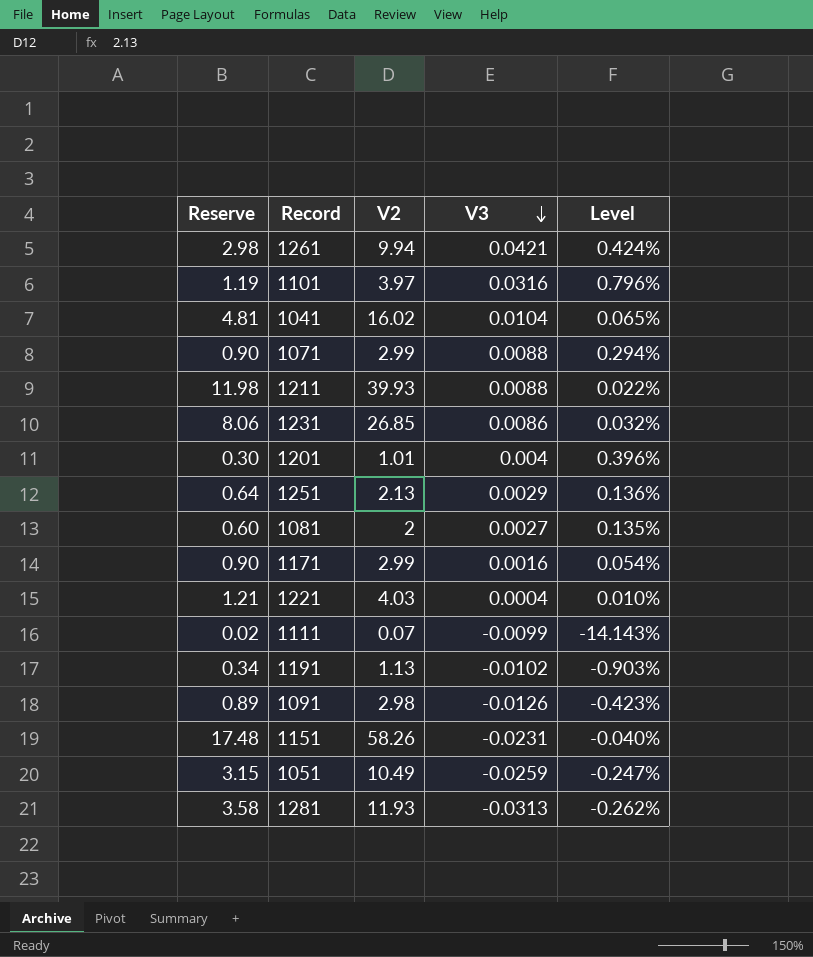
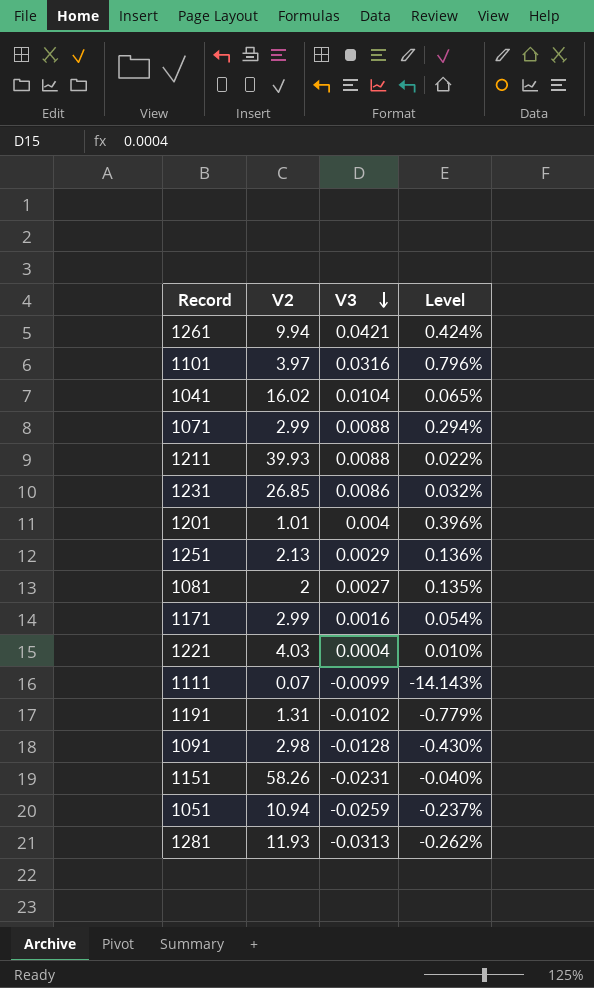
column Reserve | formula: [V2] * 0.3 -> none
1191 | V2: 1.13 -> 1.31
1191 | Level: -0.903% -> -0.779%
1091 | V3: -0.0126 -> -0.0128
1091 | Level: -0.423% -> -0.430%
1051 | V2: 10.49 -> 10.94
1051 | Level: -0.247% -> -0.237%

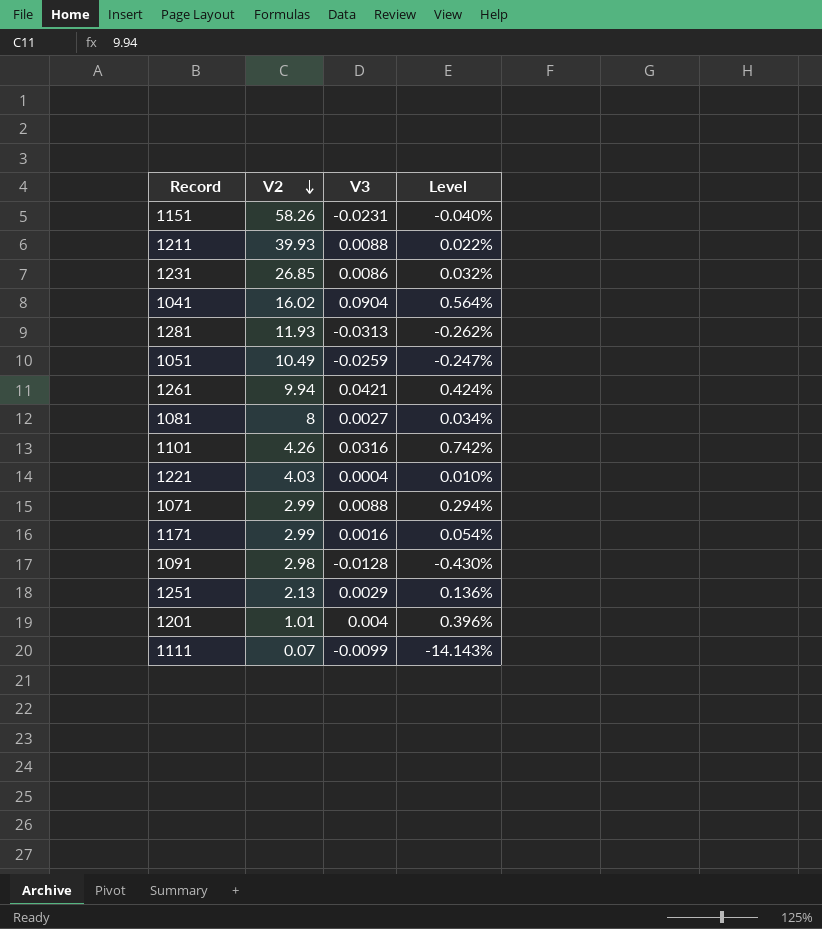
row order: V3 descending -> V2 descending
row 1191: 1.31 | -0.0102 | -0.779% -> none
1041 | V3: 0.0104 -> 0.0904
1041 | Level: 0.065% -> 0.564%
1051 | V2: 10.94 -> 10.49
1051 | Level: -0.237% -> -0.247%
1081 | V2: 2 -> 8
1081 | Level: 0.135% -> 0.034%
1101 | V2: 3.97 -> 4.26
1101 | Level: 0.796% -> 0.742%

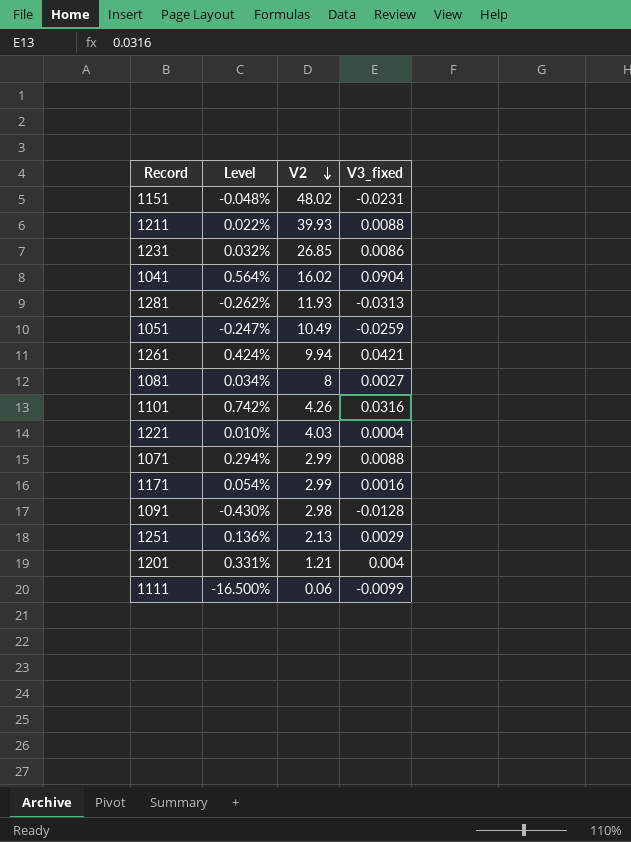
column Level | position: 4 -> 2
column name: V3 -> V3_fixed
1151 | Level: -0.040% -> -0.048%
1151 | V2: 58.26 -> 48.02
1201 | Level: 0.396% -> 0.331%
1201 | V2: 1.01 -> 1.21
1111 | Level: -14.143% -> -16.500%
1111 | V2: 0.07 -> 0.06

